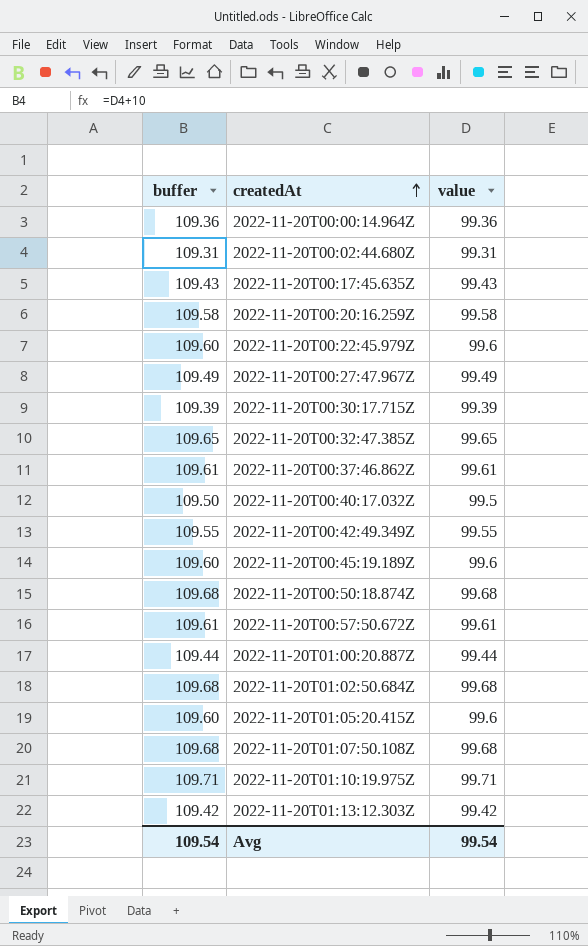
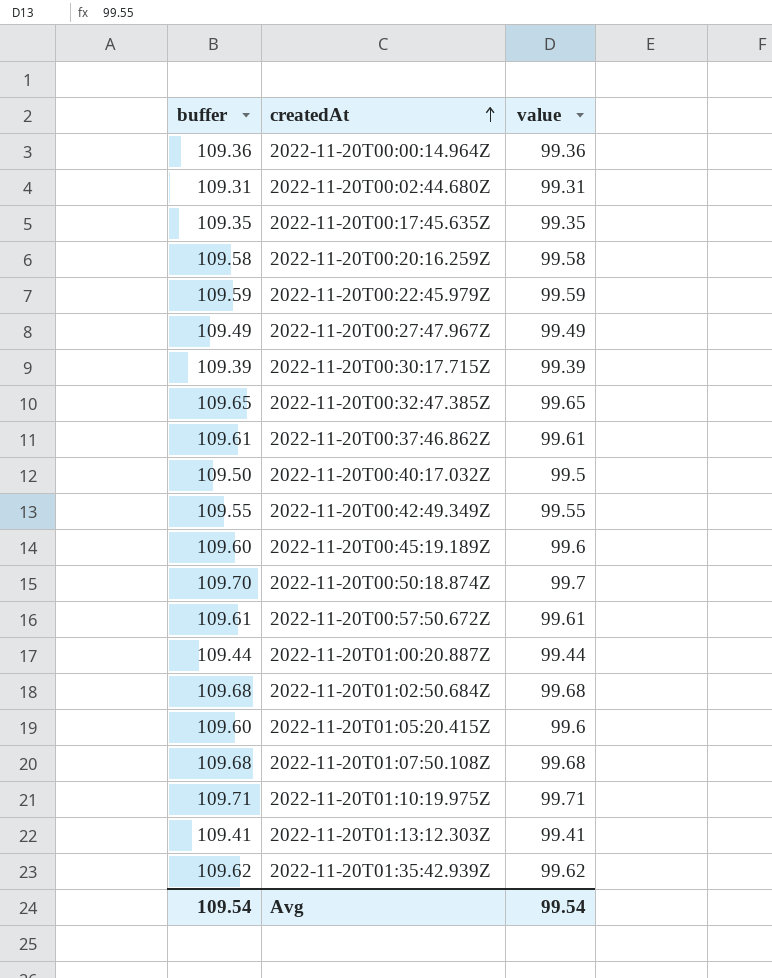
2022-11-20T00:17:45.635Z | buffer: 109.43 -> 109.35
2022-11-20T00:17:45.635Z | value: 99.43 -> 99.35
2022-11-20T00:22:45.979Z | buffer: 109.60 -> 109.59
2022-11-20T00:22:45.979Z | value: 99.6 -> 99.59
2022-11-20T00:50:18.874Z | buffer: 109.68 -> 109.70
2022-11-20T00:50:18.874Z | value: 99.68 -> 99.7
2022-11-20T01:13:12.303Z | buffer: 109.42 -> 109.41
2022-11-20T01:13:12.303Z | value: 99.42 -> 99.41
row 2022-11-20T01:35:42.939Z: none -> 109.62 | 99.62

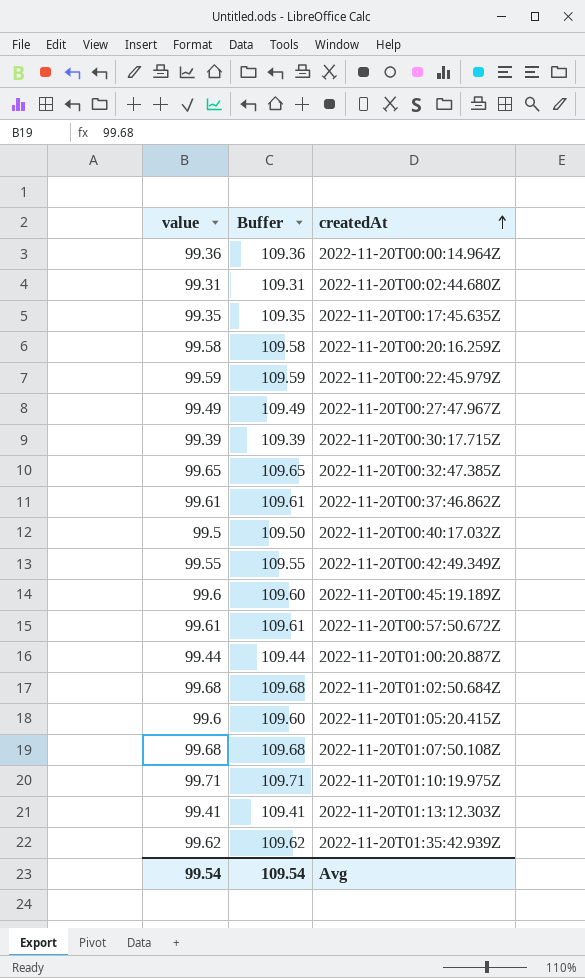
column value | position: 3 -> 1
column name: buffer -> Buffer
row 2022-11-20T00:50:18.874Z: 109.70 | 99.7 -> none

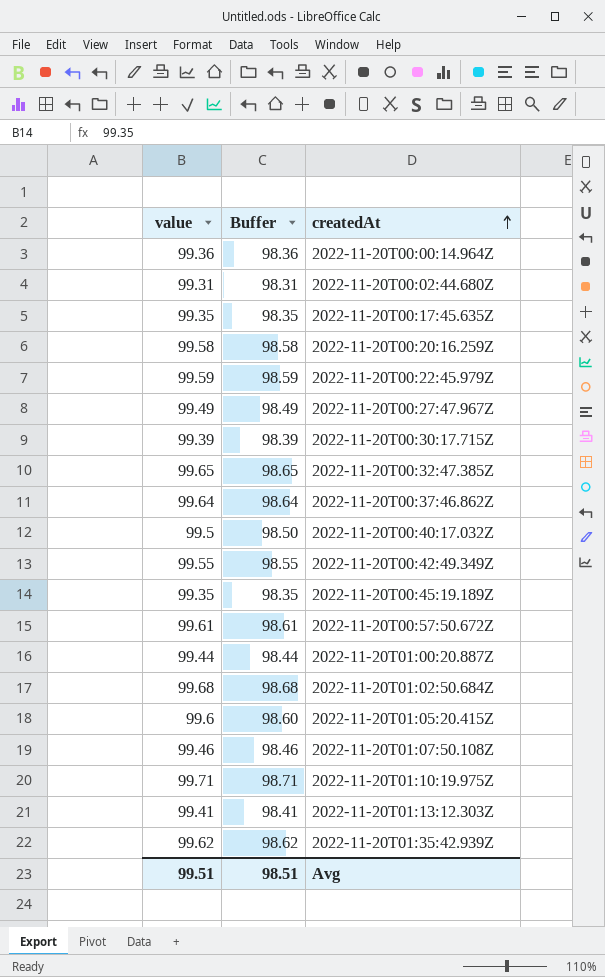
column Buffer | formula: [value] + 10 -> [value] - 1
2022-11-20T00:37:46.862Z | value: 99.61 -> 99.64
2022-11-20T00:45:19.189Z | value: 99.6 -> 99.35
2022-11-20T01:07:50.108Z | value: 99.68 -> 99.46
Avg | value: 99.54 -> 99.51
Avg | Buffer: 109.54 -> 98.51

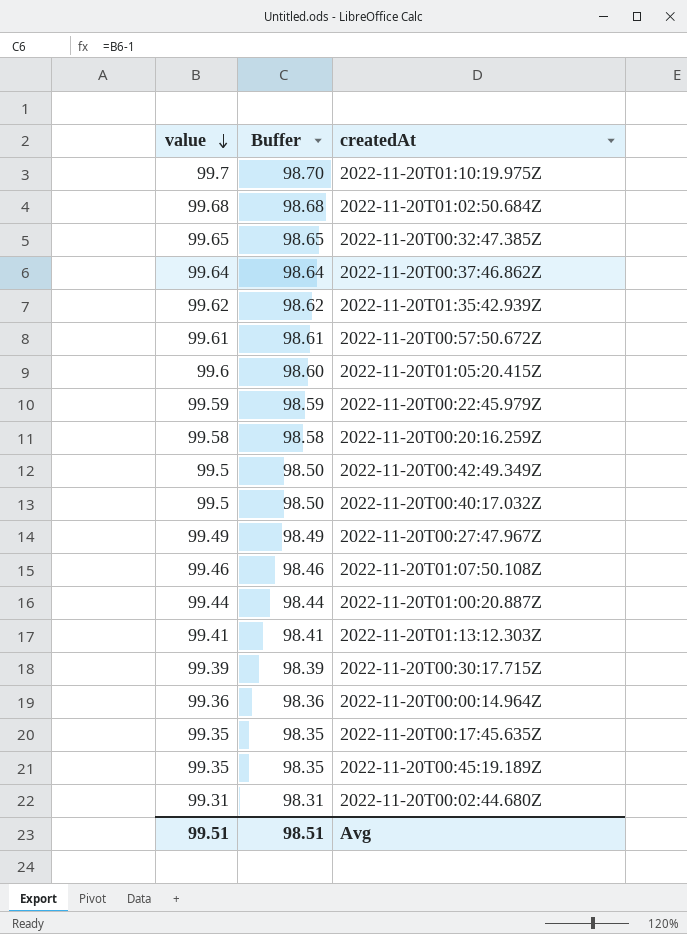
row order: createdAt ascending -> value descending
2022-11-20T01:10:19.975Z | value: 99.71 -> 99.7
2022-11-20T01:10:19.975Z | Buffer: 98.71 -> 98.70
2022-11-20T00:42:49.349Z | value: 99.55 -> 99.5
2022-11-20T00:42:49.349Z | Buffer: 98.55 -> 98.50

